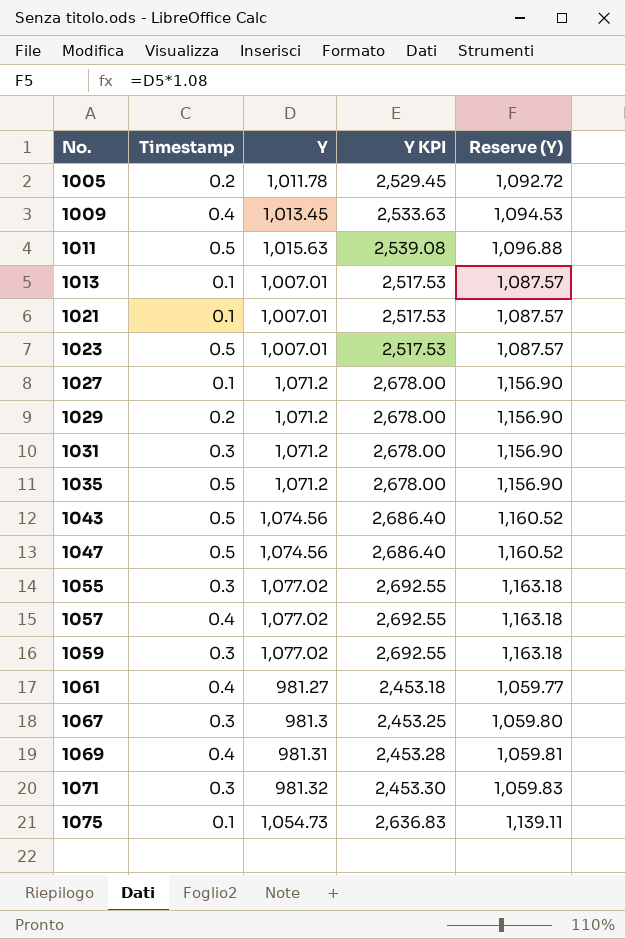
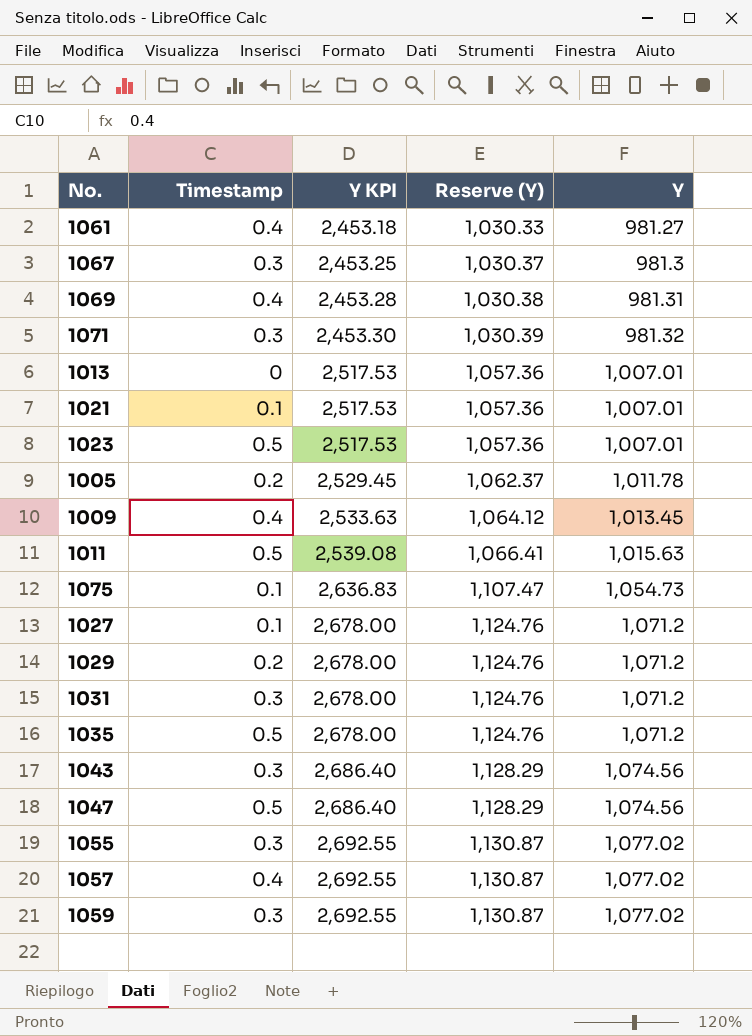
row order: No. ascending -> Y KPI ascending
column Reserve (Y) | formula: [Y] * 1.08 -> [Y] * 1.05
column Y | position: 3 -> 5
1013 | Timestamp: 0.1 -> 0
1043 | Timestamp: 0.5 -> 0.3

